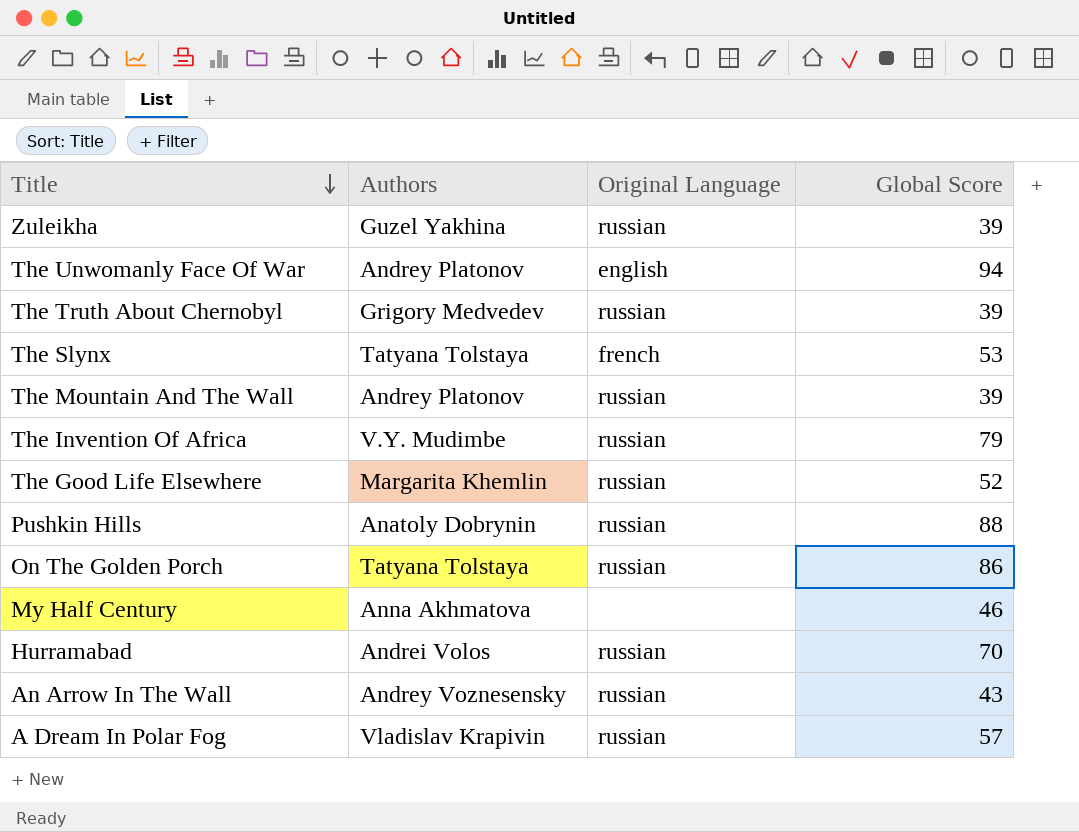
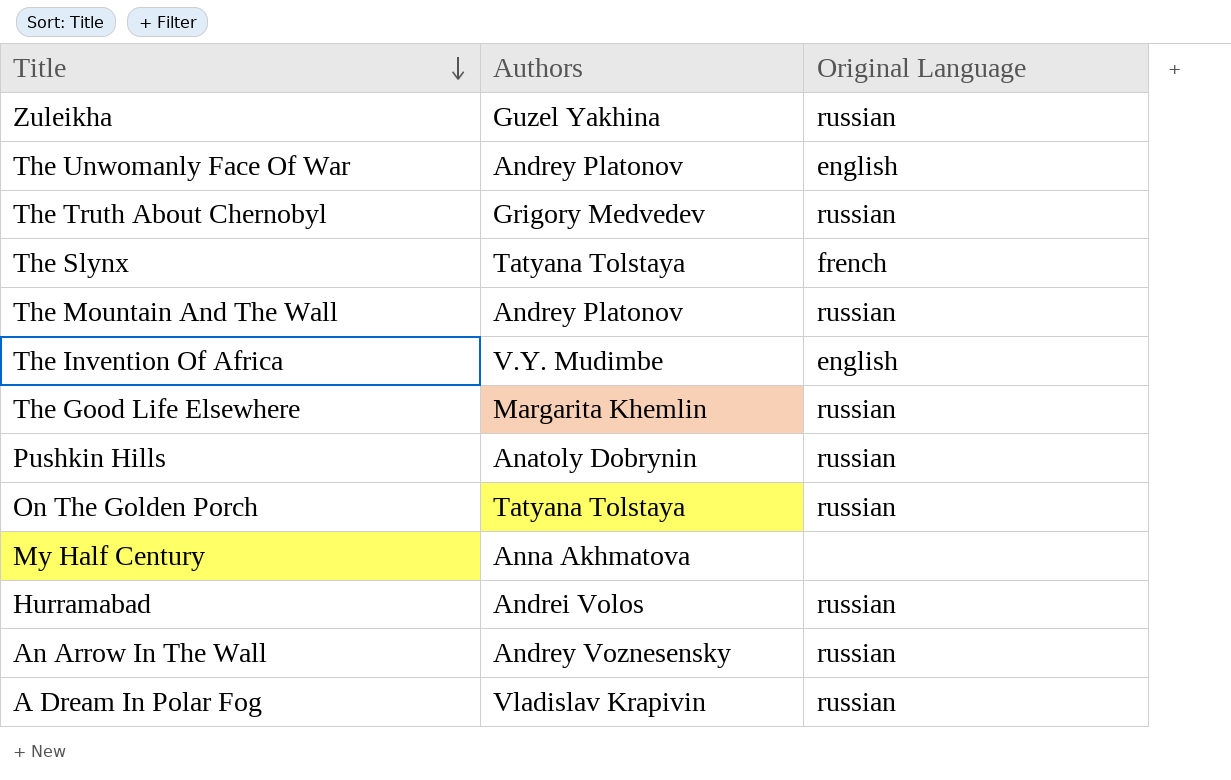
column Global Score | position: 4 -> none
The Invention Of Africa | Original Language: russian -> english

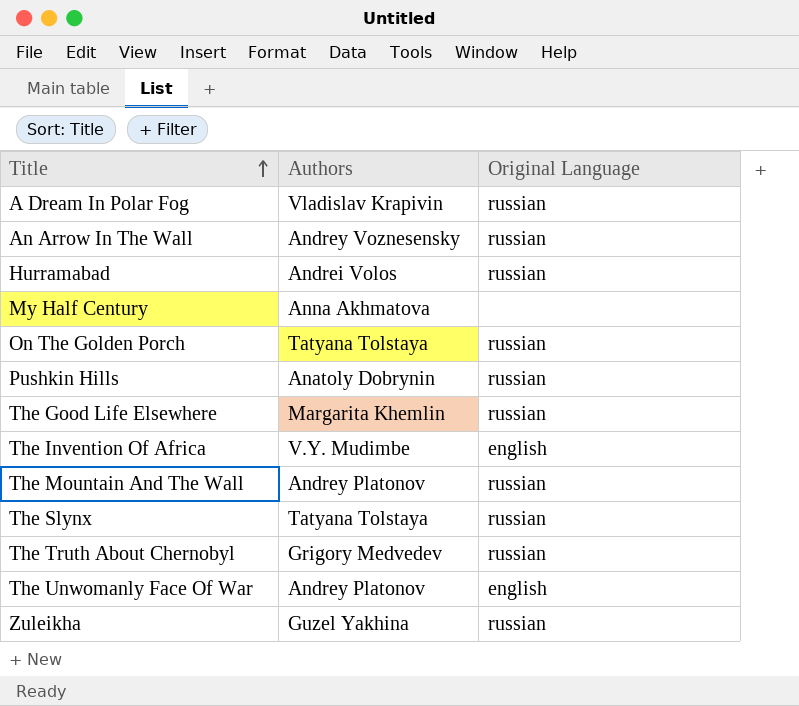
row order: Title descending -> Title ascending
The Slynx | Original Language: french -> russian

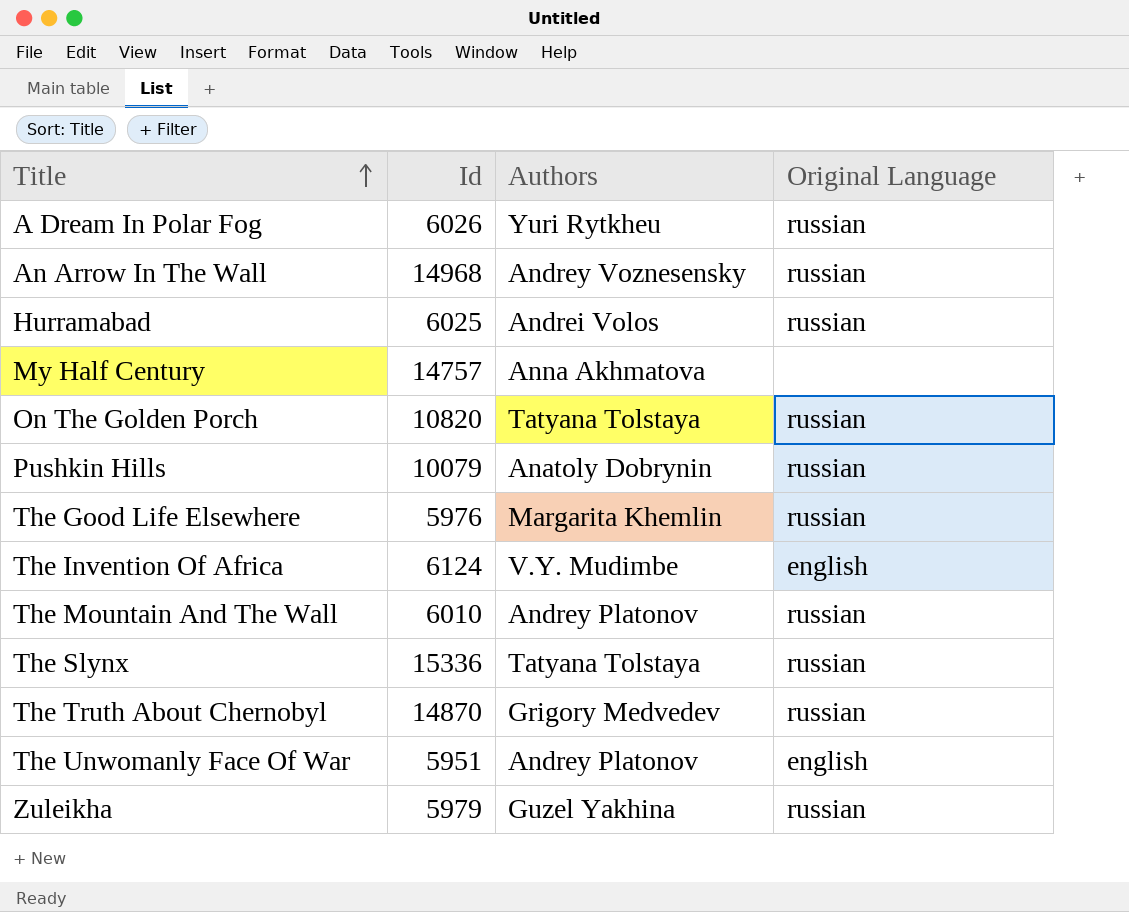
column Id | position: none -> 2
A Dream In Polar Fog | Authors: Vladislav Krapivin -> Yuri Rytkheu

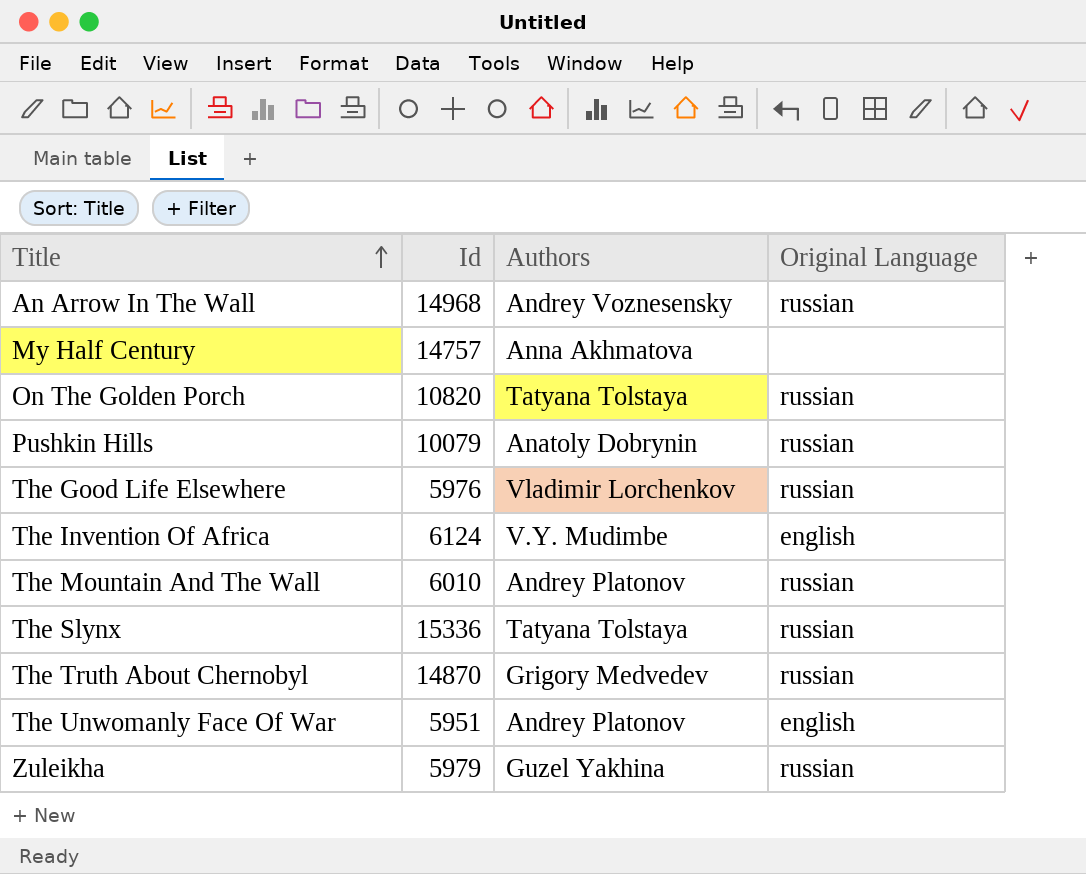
row A Dream In Polar Fog: 6026 | Yuri Rytkheu | russian -> none
row Hurramabad: 6025 | Andrei Volos | russian -> none
The Good Life Elsewhere | Authors: Margarita Khemlin -> Vladimir Lorchenkov

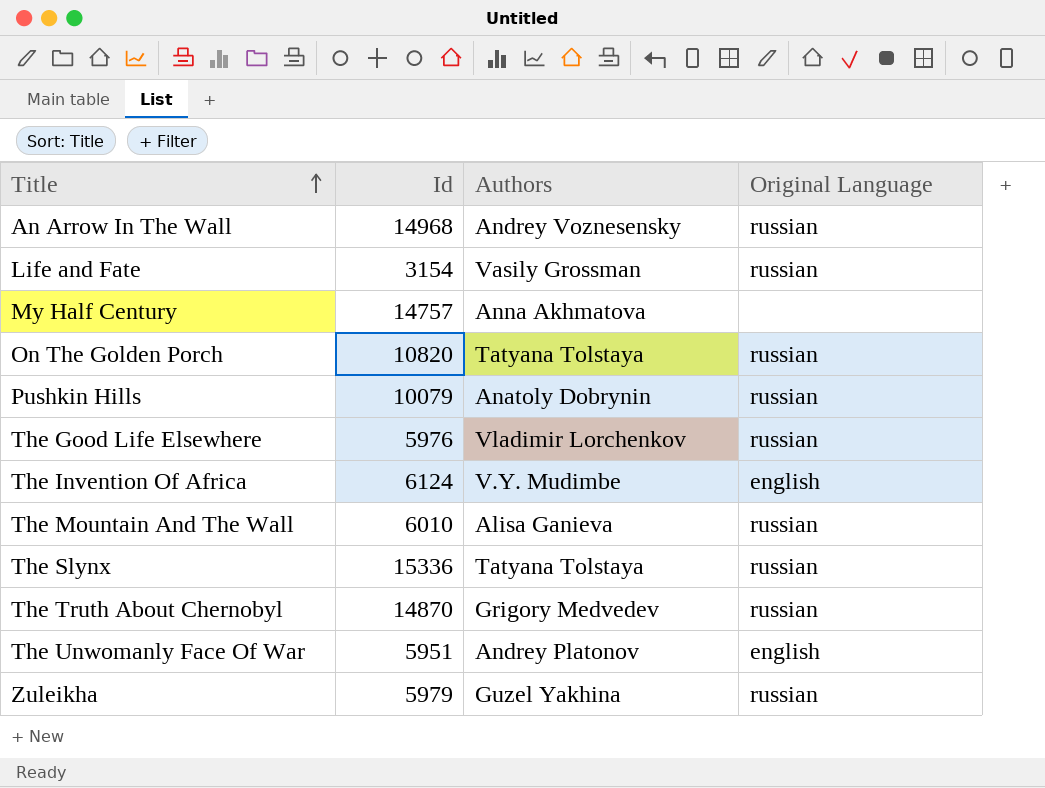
row Life and Fate: none -> 3154 | Vasily Grossman | russian
The Mountain And The Wall | Authors: Andrey Platonov -> Alisa Ganieva

